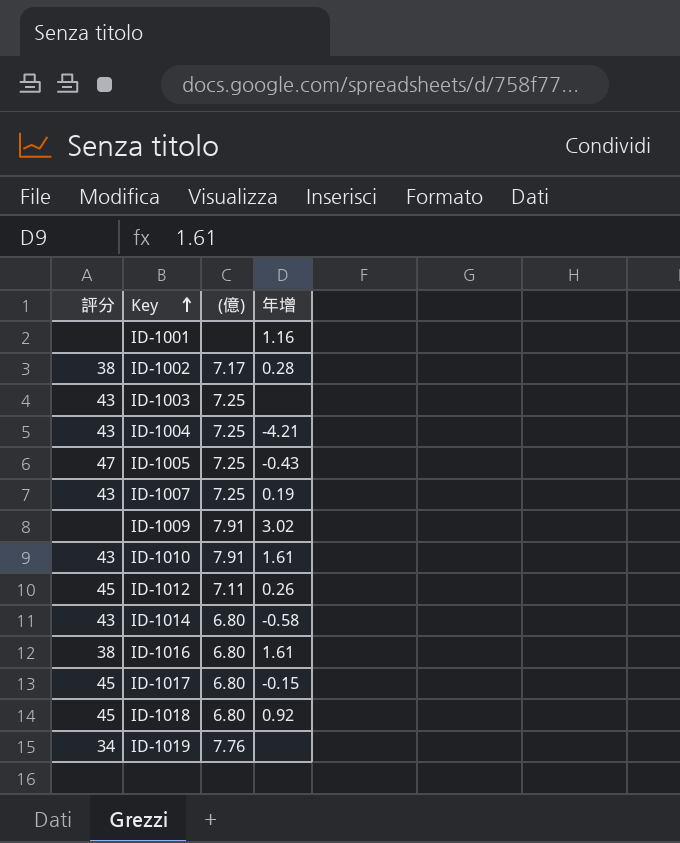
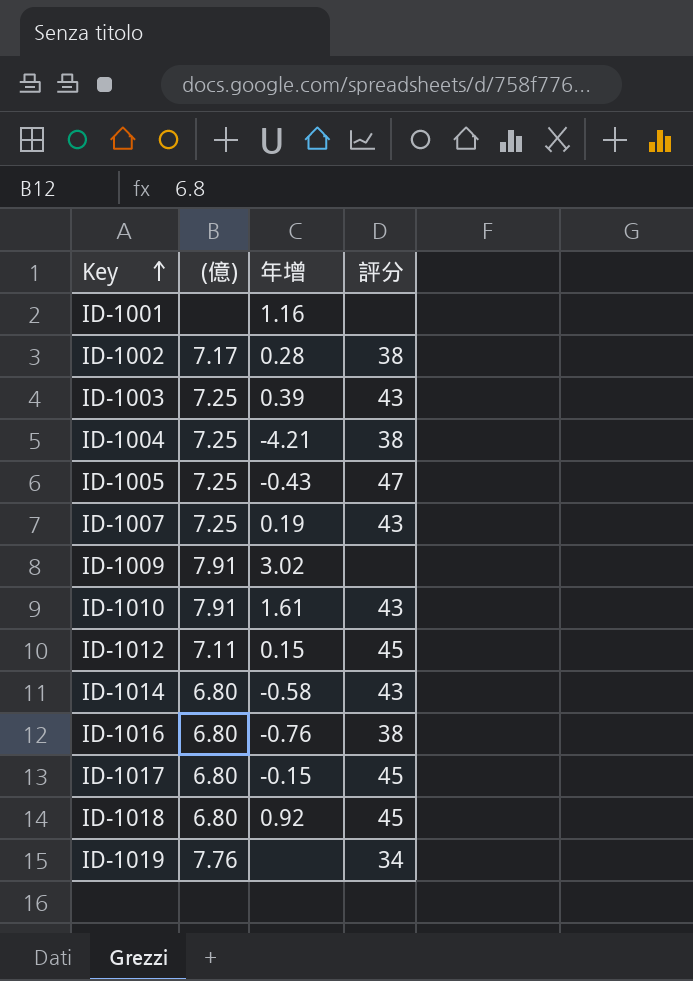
column 評分 | position: 1 -> 4
ID-1003 | 年增: none -> 0.39
ID-1004 | 評分: 43 -> 38
ID-1012 | 年增: 0.26 -> 0.15
ID-1016 | 年增: 1.61 -> -0.76

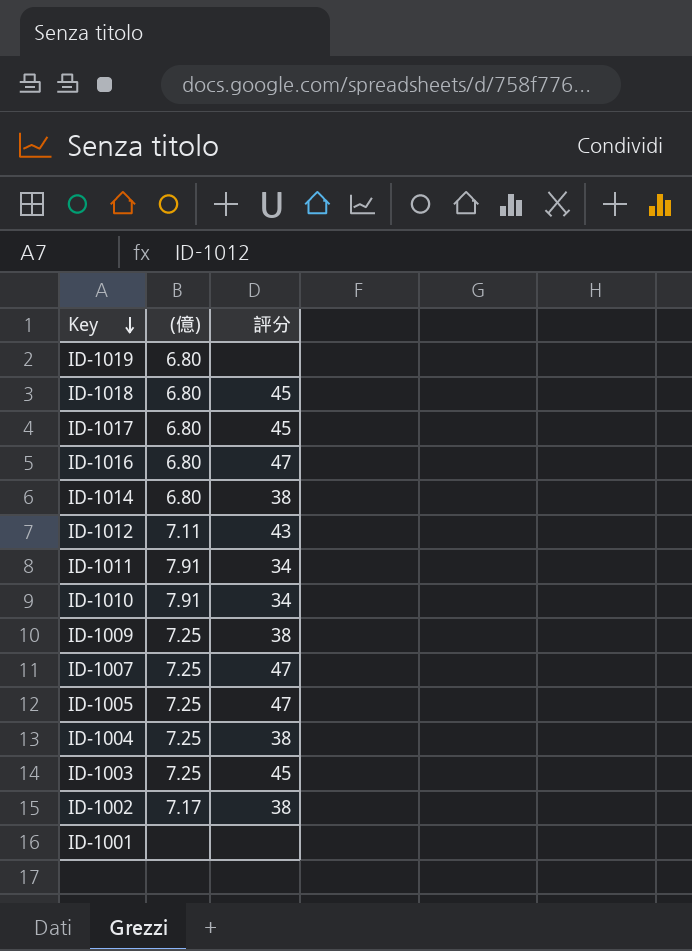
row order: Key ascending -> Key descending
column 年增 | position: 3 -> none
ID-1019 | (億): 7.76 -> 6.80
ID-1019 | 評分: 34 -> none
ID-1016 | 評分: 38 -> 47
ID-1014 | 評分: 43 -> 38
ID-1012 | 評分: 45 -> 43
row ID-1011: none -> 7.91 | 34
ID-1010 | 評分: 43 -> 34
ID-1009 | (億): 7.91 -> 7.25
ID-1009 | 評分: none -> 38
ID-1007 | 評分: 43 -> 47
ID-1003 | 評分: 43 -> 45

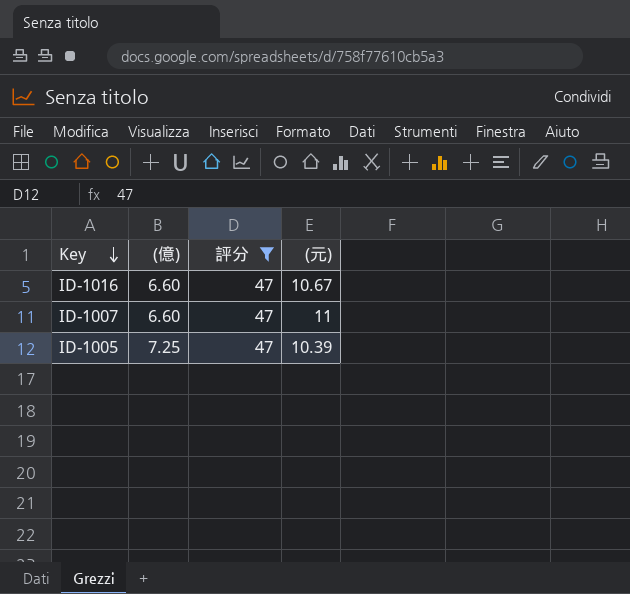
filter: none -> 評分 = 47
column (元) | position: none -> 4
ID-1016 | (億): 6.80 -> 6.60
ID-1007 | (億): 7.25 -> 6.60

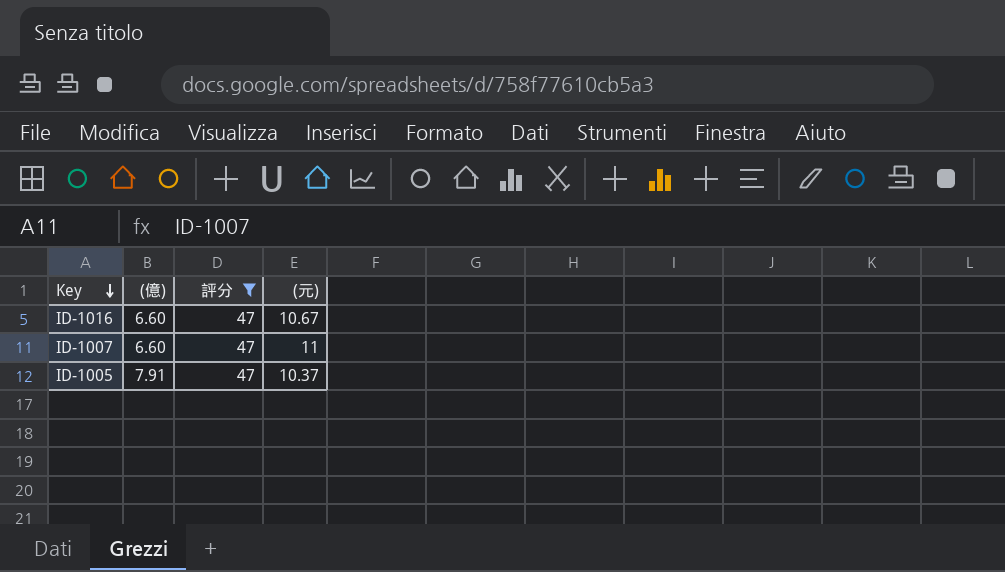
ID-1005 | (億): 7.25 -> 7.91
ID-1005 | (元): 10.39 -> 10.37

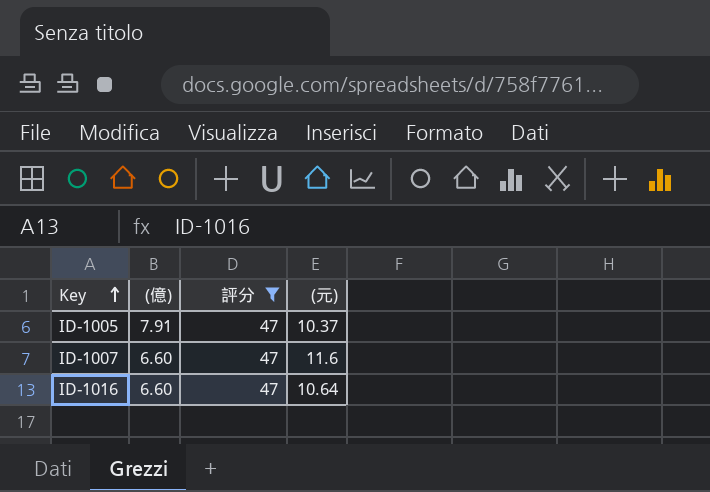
row order: Key descending -> Key ascending
ID-1007 | (元): 11 -> 11.6
ID-1016 | (元): 10.67 -> 10.64

